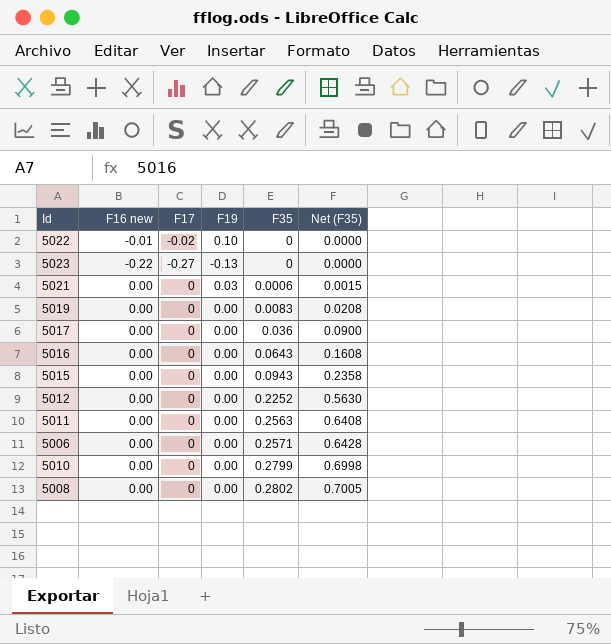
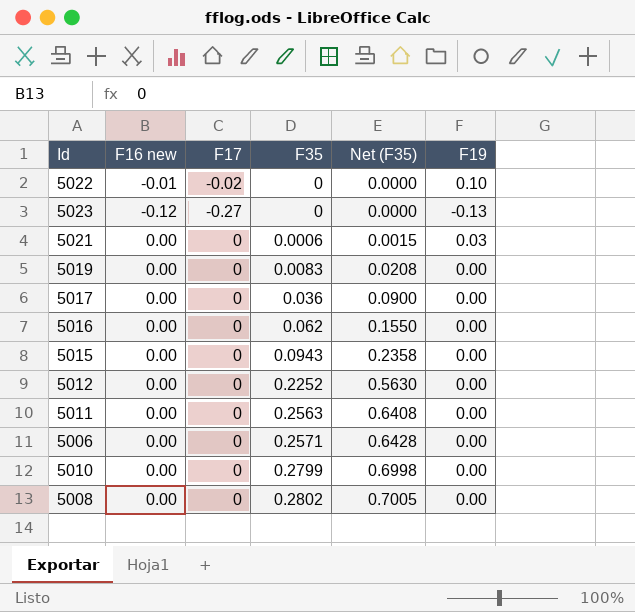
column F19 | position: 4 -> 6
5023 | F16 new: -0.22 -> -0.12
5016 | F35: 0.0643 -> 0.062
5016 | Net (F35): 0.1608 -> 0.1550

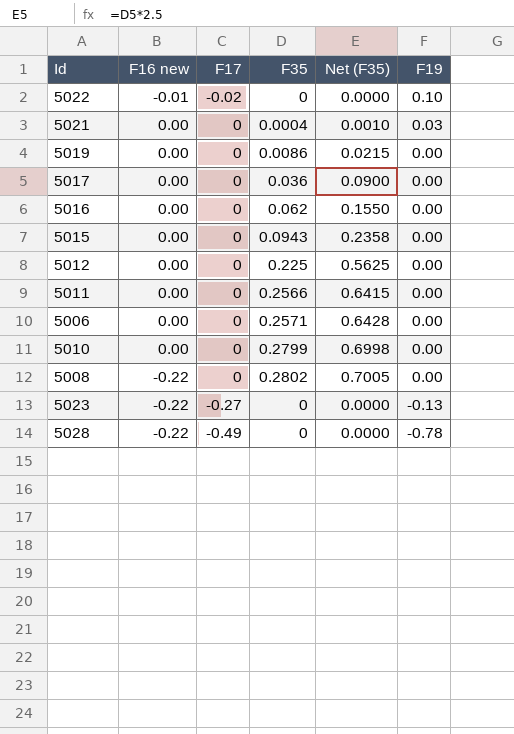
row order: F35 ascending -> F19 descending
5021 | F35: 0.0006 -> 0.0004
5021 | Net (F35): 0.0015 -> 0.0010
5019 | F35: 0.0083 -> 0.0086
5019 | Net (F35): 0.0208 -> 0.0215
5012 | F35: 0.2252 -> 0.225
5012 | Net (F35): 0.5630 -> 0.5625
5011 | F35: 0.2563 -> 0.2566
5011 | Net (F35): 0.6408 -> 0.6415
5008 | F16 new: 0.00 -> -0.22
5023 | F16 new: -0.12 -> -0.22
row 5028: none -> -0.22 | -0.49 | 0 | 0.0000 | -0.78

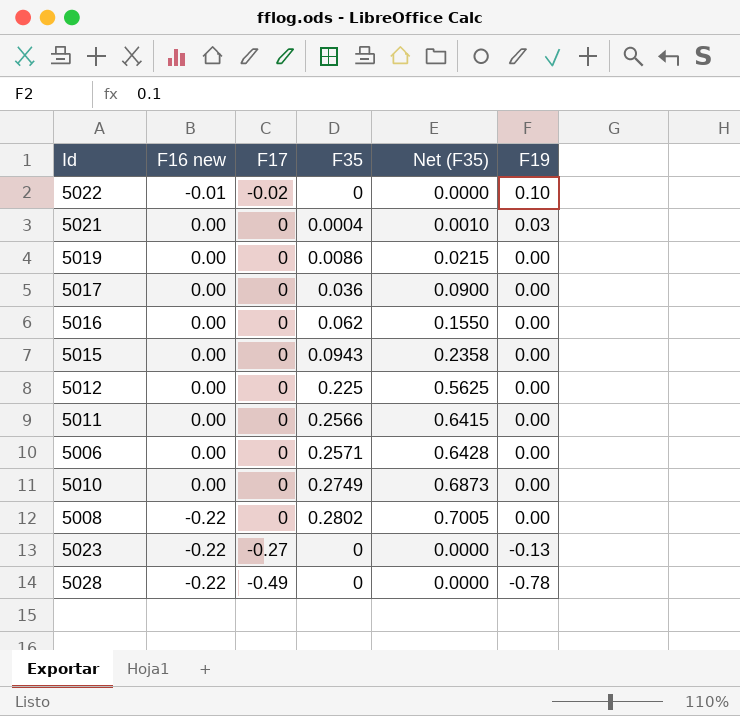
5010 | F35: 0.2799 -> 0.2749
5010 | Net (F35): 0.6998 -> 0.6873

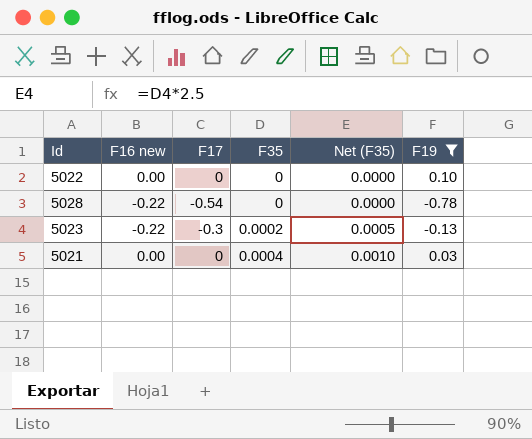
filter: none -> F19 != 0.00
row order: F19 descending -> F35 ascending
5022 | F16 new: -0.01 -> 0.00
5022 | F17: -0.02 -> 0
5028 | F17: -0.49 -> -0.54
5023 | F17: -0.27 -> -0.3
5023 | F35: 0 -> 0.0002
5023 | Net (F35): 0.0000 -> 0.0005

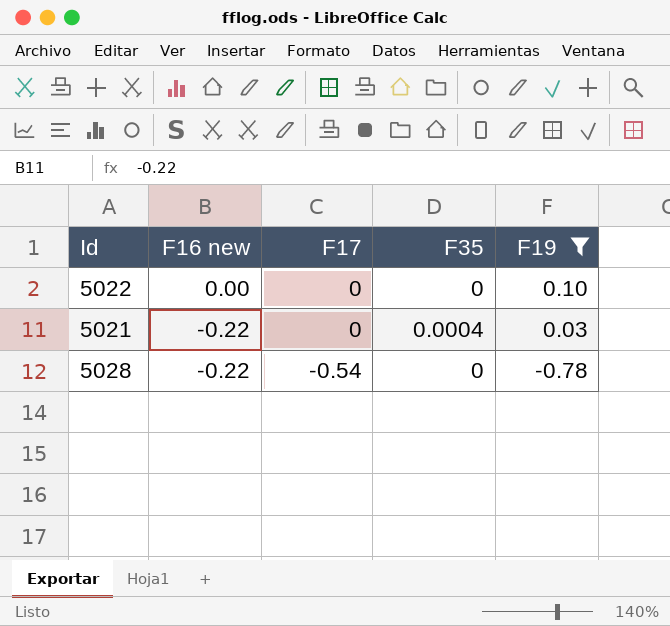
row order: F35 ascending -> F16 new descending
column Net (F35) | formula: [F35] * 2.5 -> none
row 5023: -0.22 | -0.3 | 0.0002 | 0.0005 | -0.13 -> none
5021 | F16 new: 0.00 -> -0.22

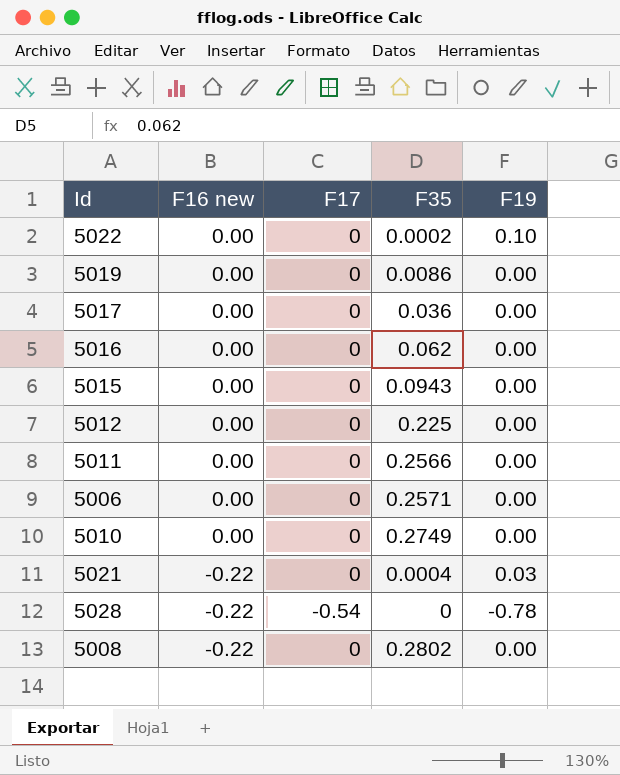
filter: F19 != 0.00 -> none
5022 | F35: 0 -> 0.0002

